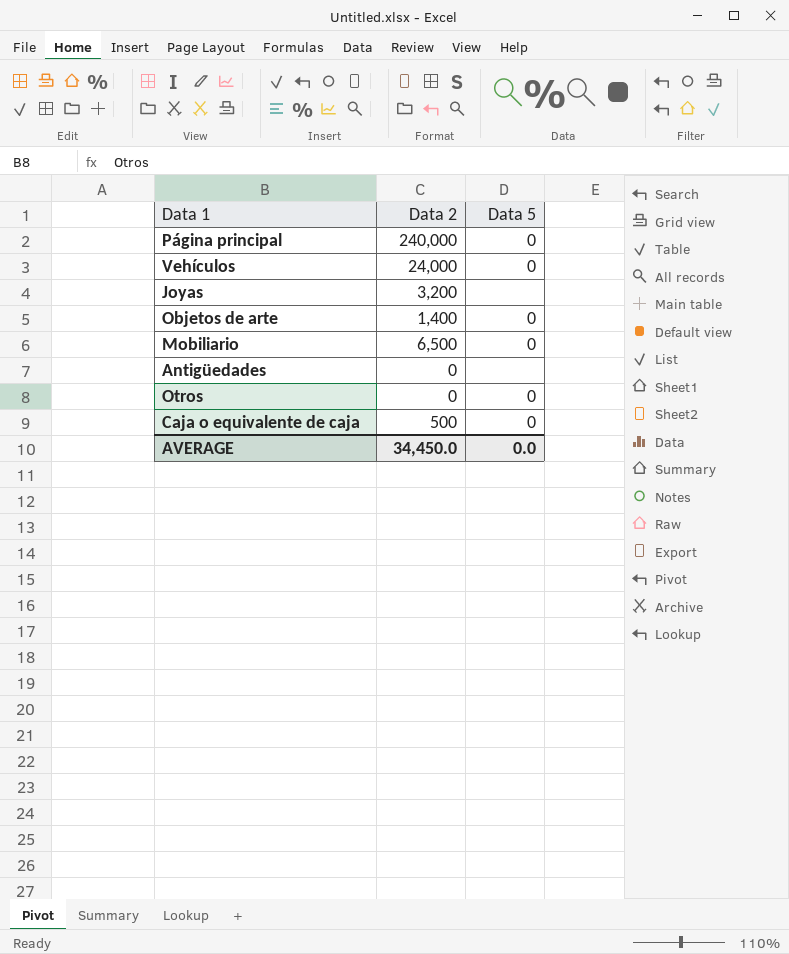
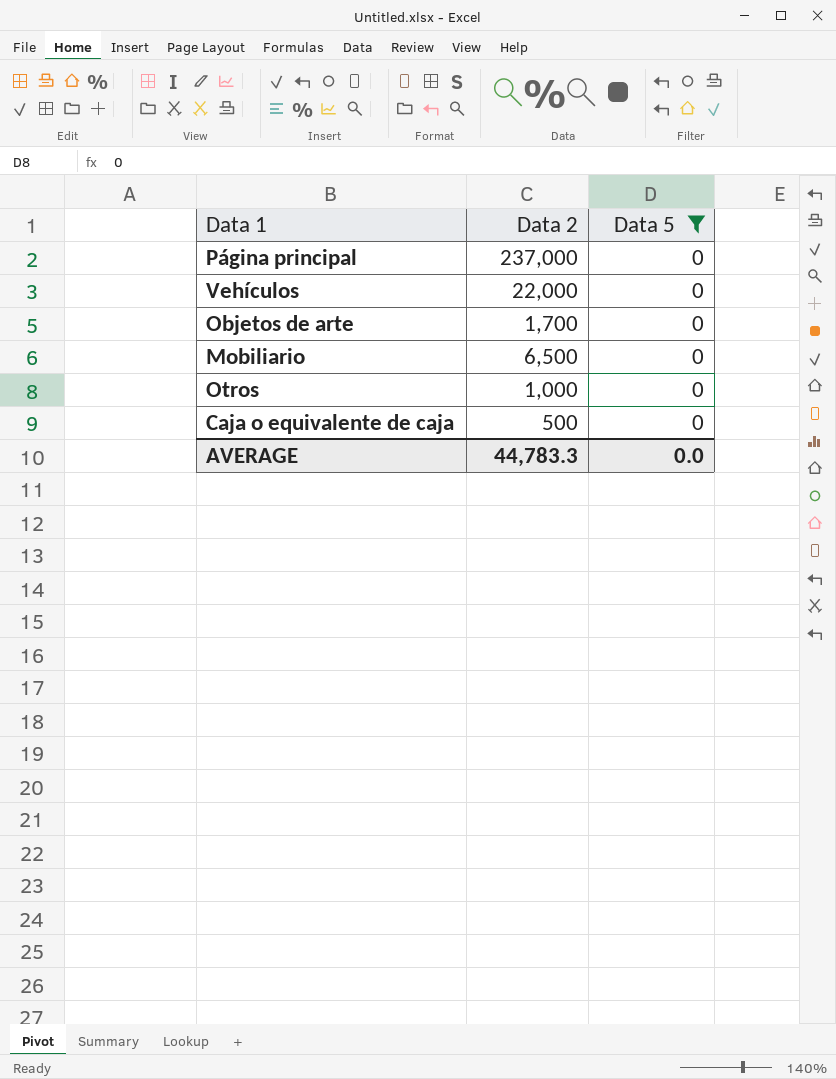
filter: none -> Data 5 = 0
Página principal | Data 2: 240,000 -> 237,000
Vehículos | Data 2: 24,000 -> 22,000
Objetos de arte | Data 2: 1,400 -> 1,700
Otros | Data 2: 0 -> 1,000
AVERAGE | Data 2: 34,450.0 -> 44,783.3

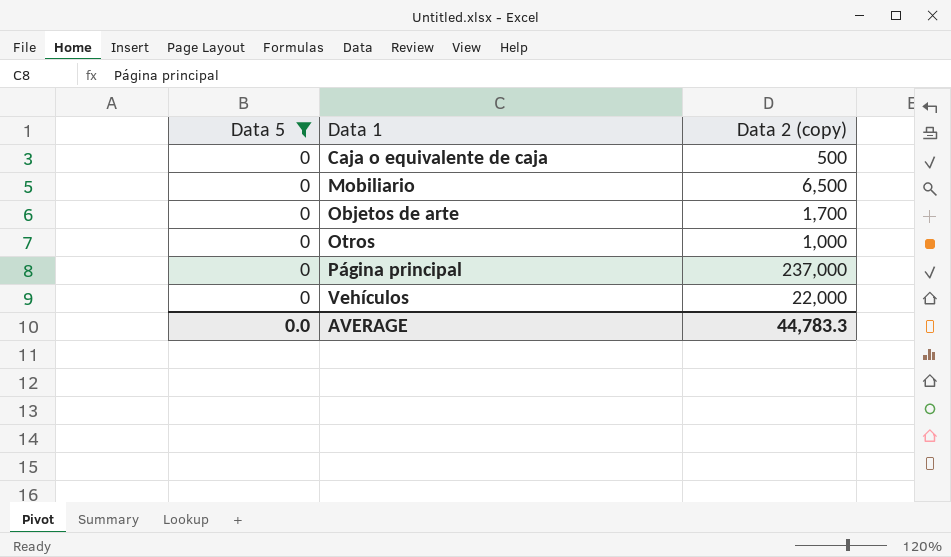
row order: none -> Data 1 ascending
column Data 5 | position: 3 -> 1
column name: Data 2 -> Data 2 (copy)

